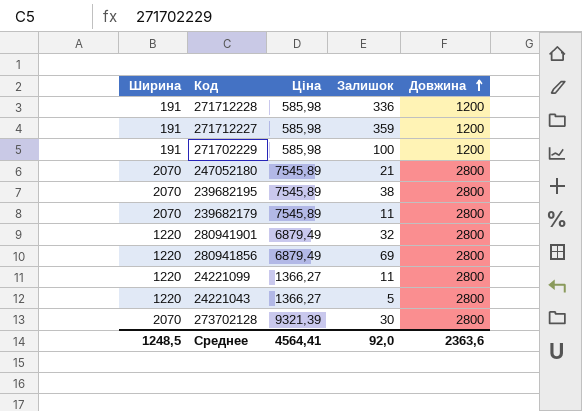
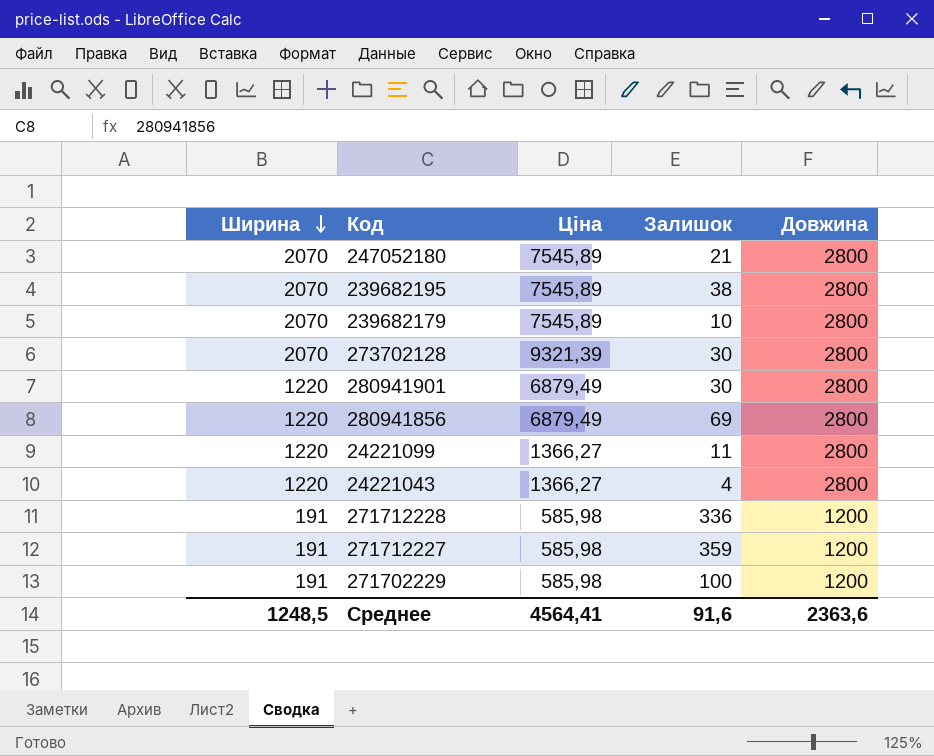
row order: Довжина ascending -> Ширина descending
239682179 | Залишок: 11 -> 10
280941901 | Залишок: 32 -> 30
24221043 | Залишок: 5 -> 4
Среднее | Залишок: 92,0 -> 91,6

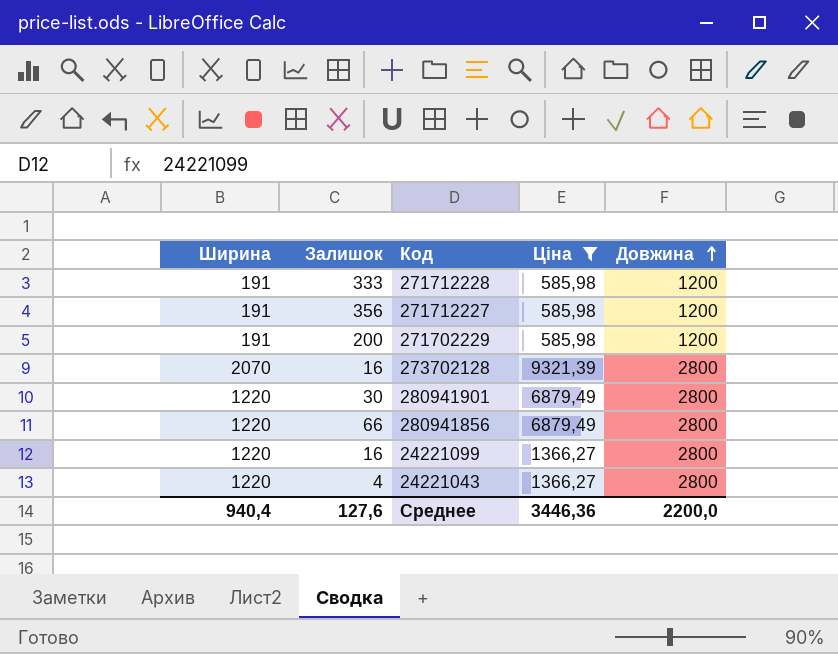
filter: none -> Ціна != 7545,89
row order: Ширина descending -> Довжина ascending
column Залишок | position: 4 -> 2
271712228 | Залишок: 336 -> 333
271712227 | Залишок: 359 -> 356
271702229 | Залишок: 100 -> 200
273702128 | Залишок: 30 -> 16
280941856 | Залишок: 69 -> 66
24221099 | Залишок: 11 -> 16
Среднее | Ширина: 1248,5 -> 940,4
Среднее | Залишок: 91,6 -> 127,6
Среднее | Ціна: 4564,41 -> 3446,36
Среднее | Довжина: 2363,6 -> 2200,0

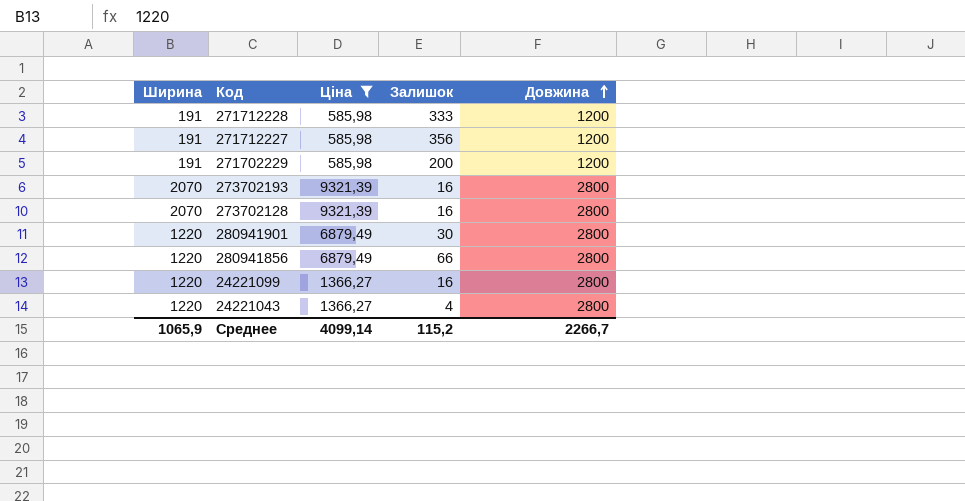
column Залишок | position: 2 -> 4
row 273702193: none -> 2070 | 9321,39 | 16 | 2800
Среднее | Ширина: 940,4 -> 1065,9
Среднее | Ціна: 3446,36 -> 4099,14
Среднее | Залишок: 127,6 -> 115,2
Среднее | Довжина: 2200,0 -> 2266,7

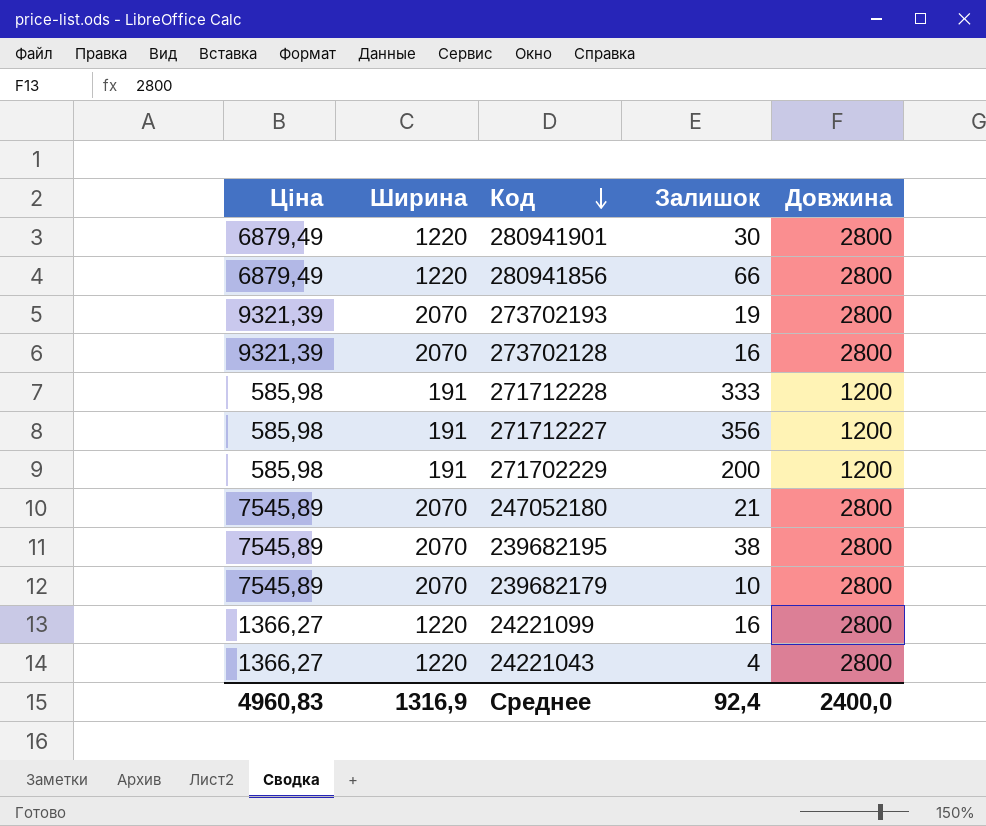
filter: Ціна != 7545,89 -> none
row order: Довжина ascending -> Код descending
column Ціна | position: 3 -> 1
273702193 | Залишок: 16 -> 19
Среднее | Ціна: 4099,14 -> 4960,83
Среднее | Ширина: 1065,9 -> 1316,9
Среднее | Залишок: 115,2 -> 92,4
Среднее | Довжина: 2266,7 -> 2400,0

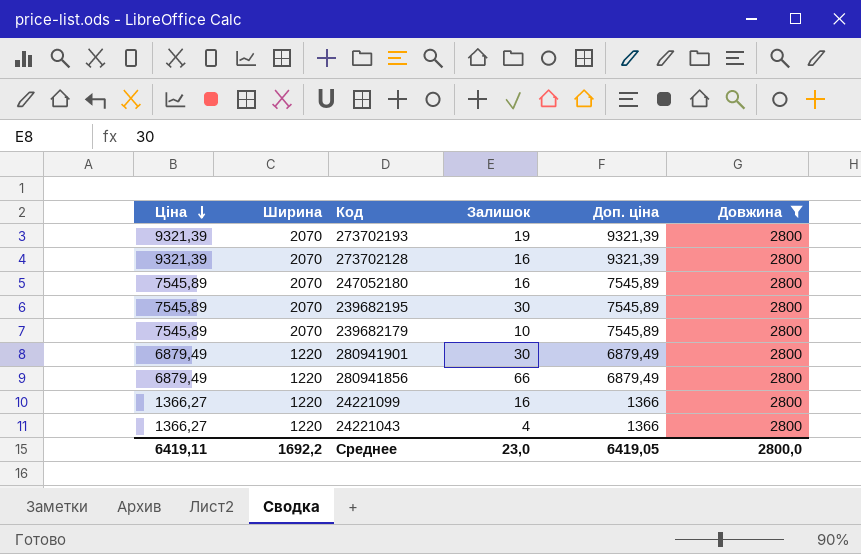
filter: none -> Довжина = 2800
row order: Код descending -> Ціна descending
column Доп. ціна | position: none -> 5
247052180 | Залишок: 21 -> 16
239682195 | Залишок: 38 -> 30
Среднее | Ціна: 4960,83 -> 6419,11
Среднее | Ширина: 1316,9 -> 1692,2
Среднее | Залишок: 92,4 -> 23,0
Среднее | Довжина: 2400,0 -> 2800,0

